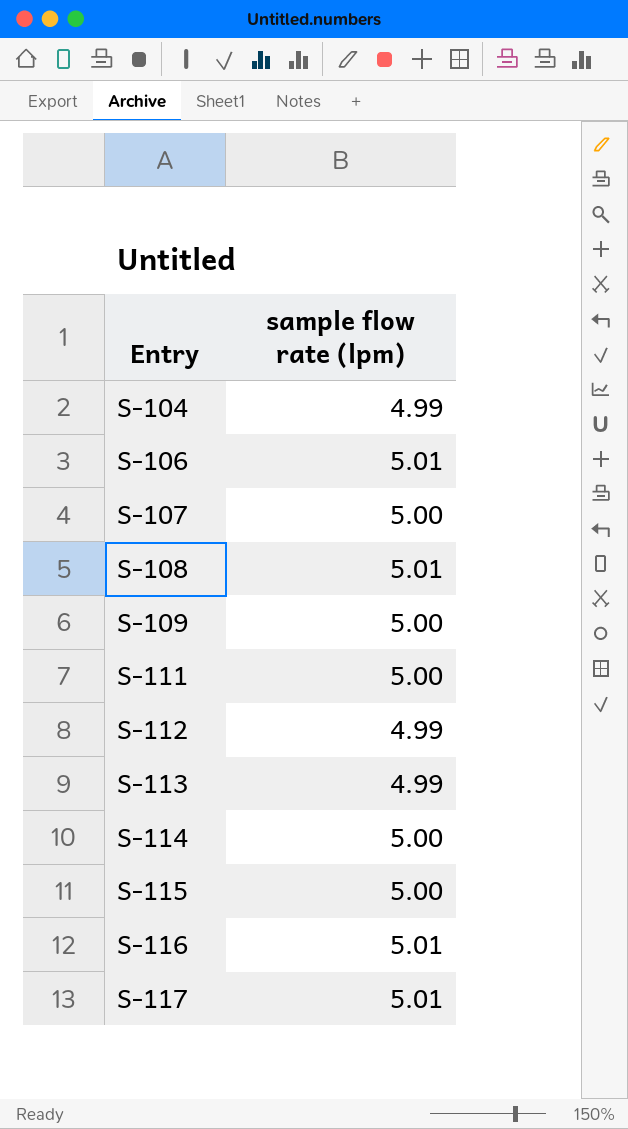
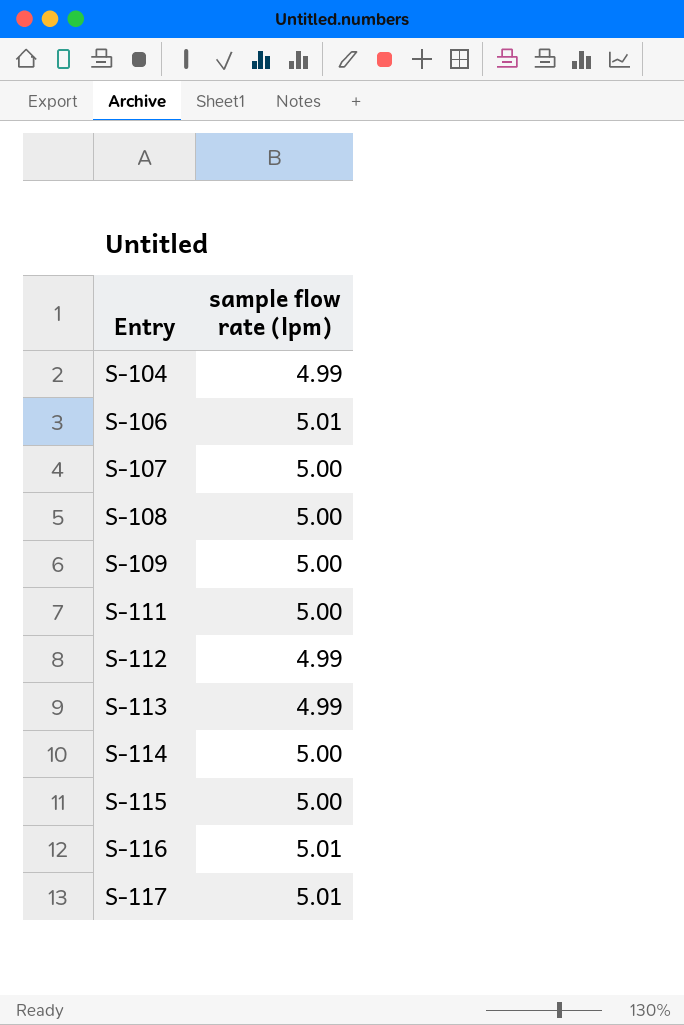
S-108 | sample flow rate (lpm): 5.01 -> 5.00

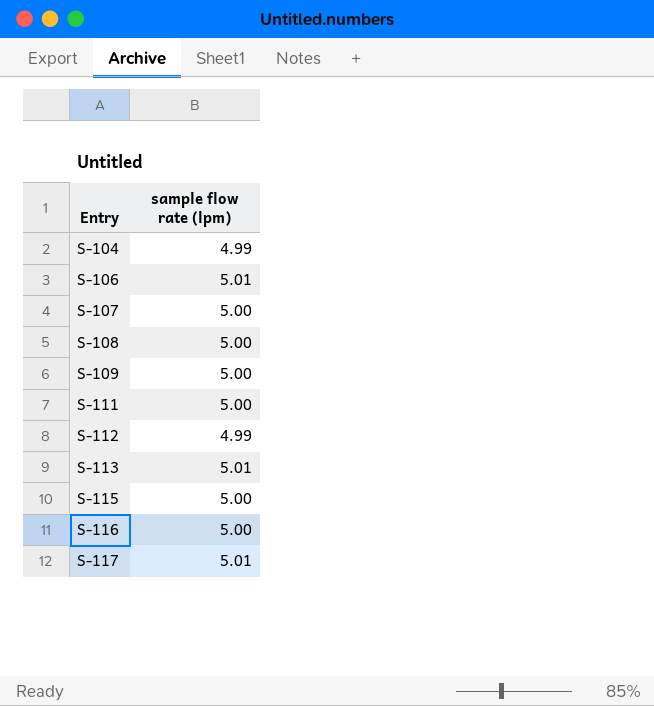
row S-114: 5.00 -> none
S-113 | sample flow rate (lpm): 4.99 -> 5.01
S-116 | sample flow rate (lpm): 5.01 -> 5.00

